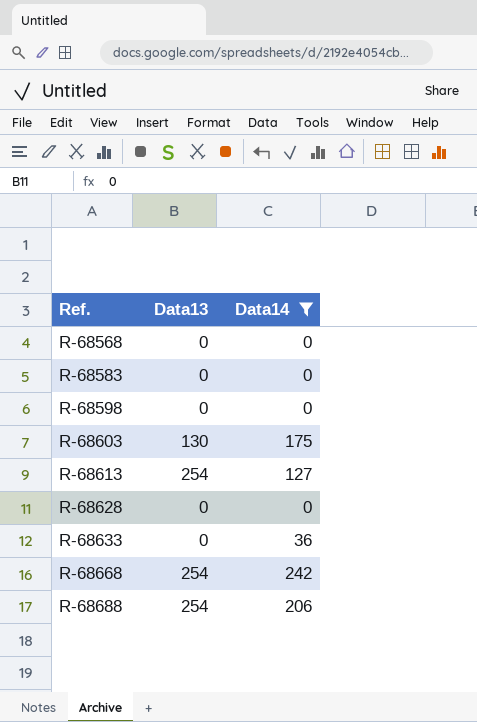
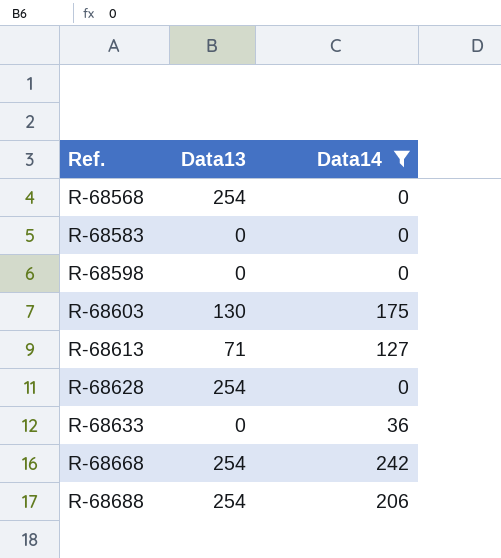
R-68568 | Data13: 0 -> 254
R-68613 | Data13: 254 -> 71
R-68628 | Data13: 0 -> 254

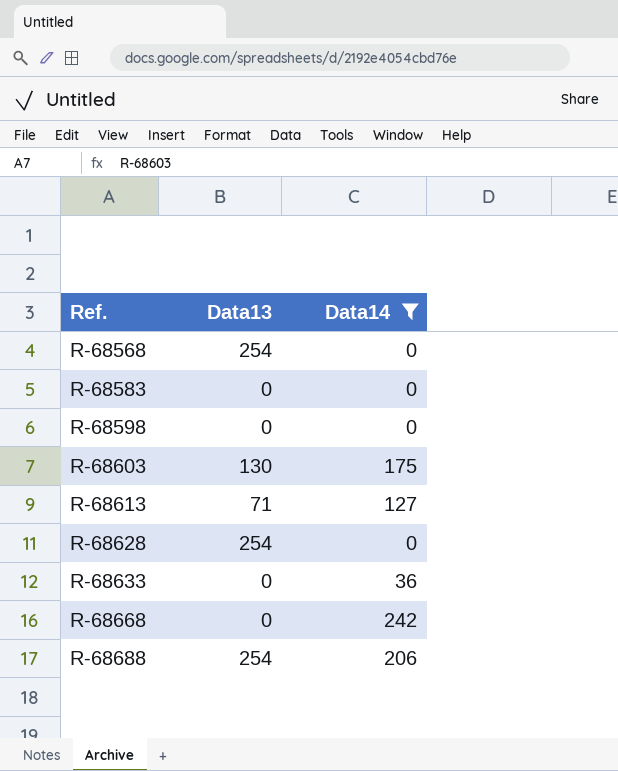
R-68668 | Data13: 254 -> 0

